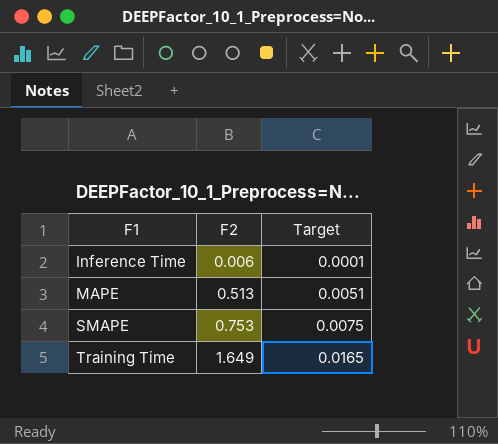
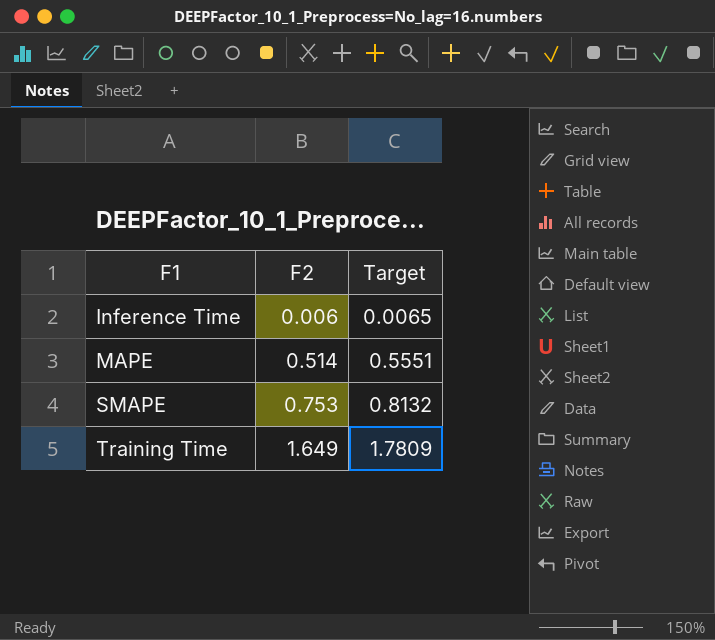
column Target | formula: [F2] * 0.01 -> [F2] * 1.08
MAPE | F2: 0.513 -> 0.514

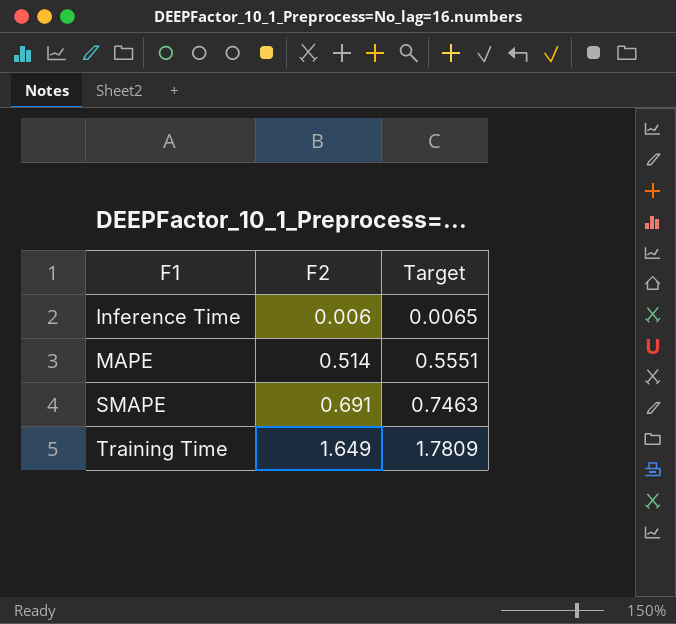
SMAPE | F2: 0.753 -> 0.691
SMAPE | Target: 0.8132 -> 0.7463

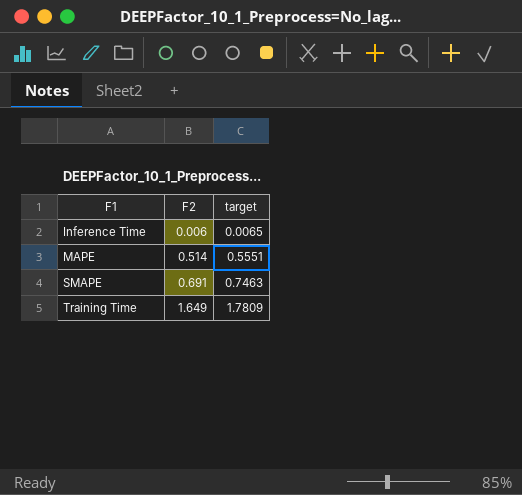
column name: Target -> target

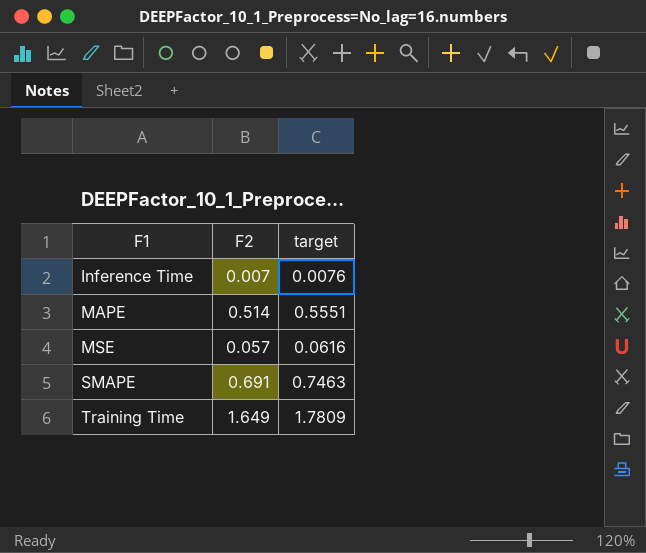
Inference Time | F2: 0.006 -> 0.007
Inference Time | target: 0.0065 -> 0.0076
row MSE: none -> 0.057 | 0.0616

